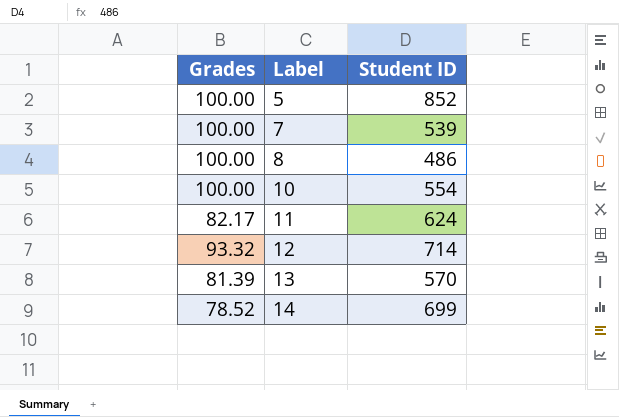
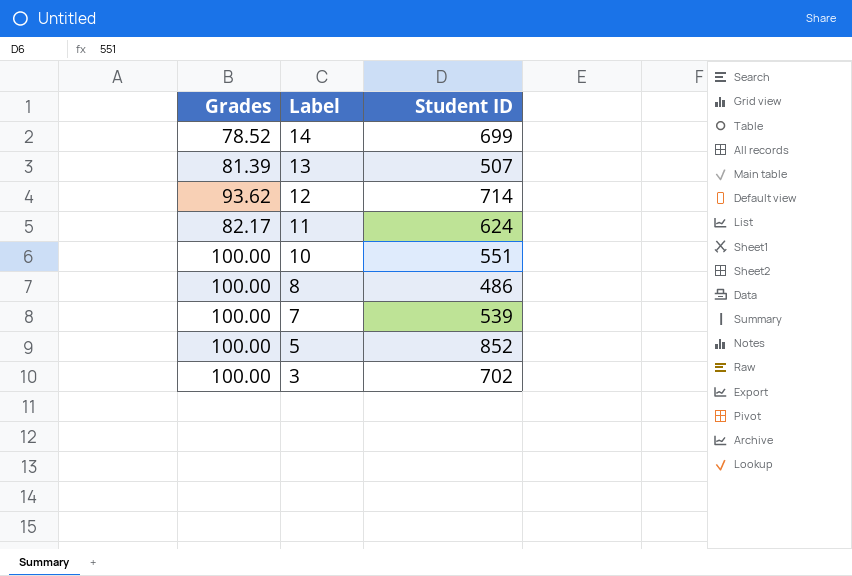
row order: Label ascending -> Label descending
13 | Student ID: 570 -> 507
12 | Grades: 93.32 -> 93.62
10 | Student ID: 554 -> 551
row 3: none -> 100.00 | 702

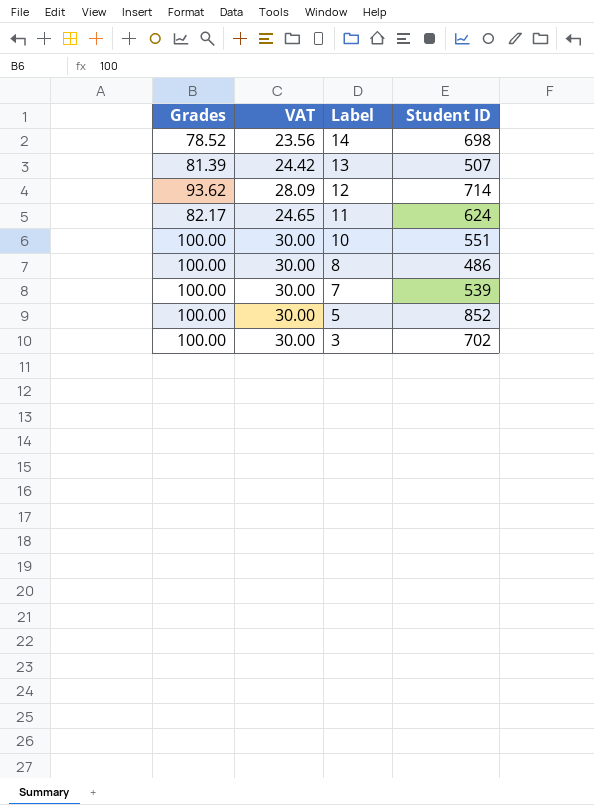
column VAT | formula: none -> [Grades] * 0.3
14 | Student ID: 699 -> 698

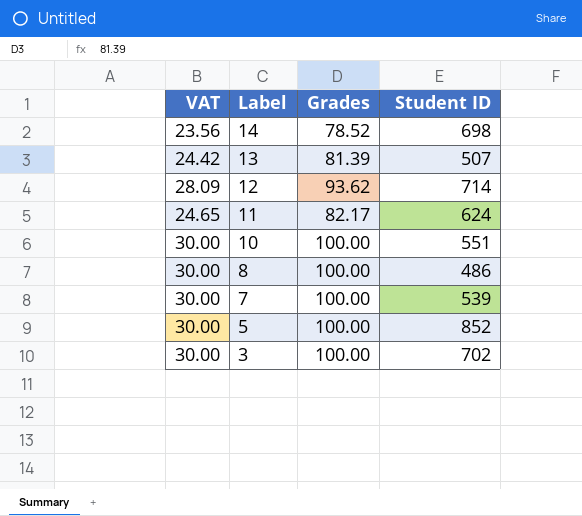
column Grades | position: 1 -> 3

